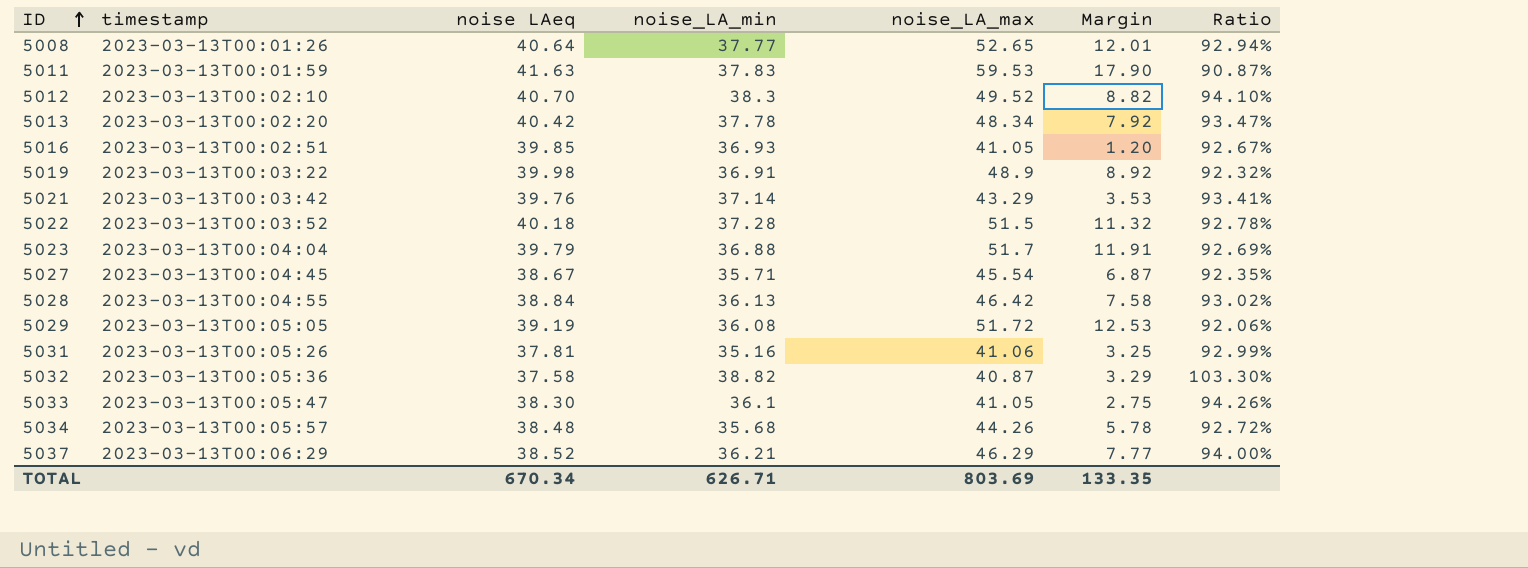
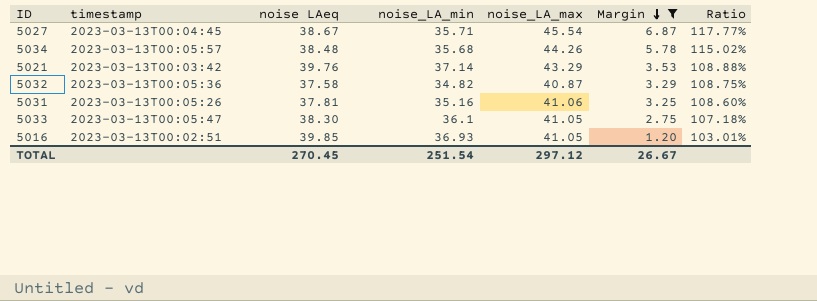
filter: none -> Margin <= 6.87
row order: ID ascending -> Margin descending
column Ratio | formula: [noise_LA_min] / [noise LAeq] -> [noise_LA_max] / [noise LAeq]
5032 | noise_LA_min: 38.82 -> 34.82
TOTAL | noise LAeq: 670.34 -> 270.45
TOTAL | noise_LA_min: 626.71 -> 251.54
TOTAL | noise_LA_max: 803.69 -> 297.12
TOTAL | Margin: 133.35 -> 26.67

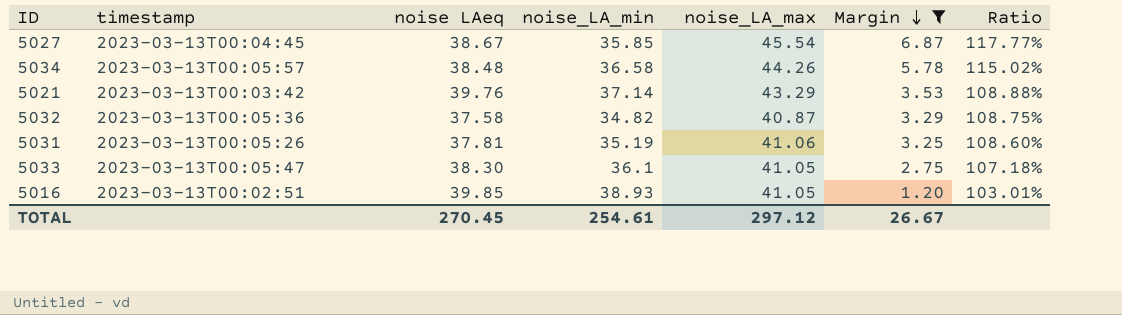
5027 | noise_LA_min: 35.71 -> 35.85
5034 | noise_LA_min: 35.68 -> 36.58
5031 | noise_LA_min: 35.16 -> 35.19
5016 | noise_LA_min: 36.93 -> 38.93
TOTAL | noise_LA_min: 251.54 -> 254.61

